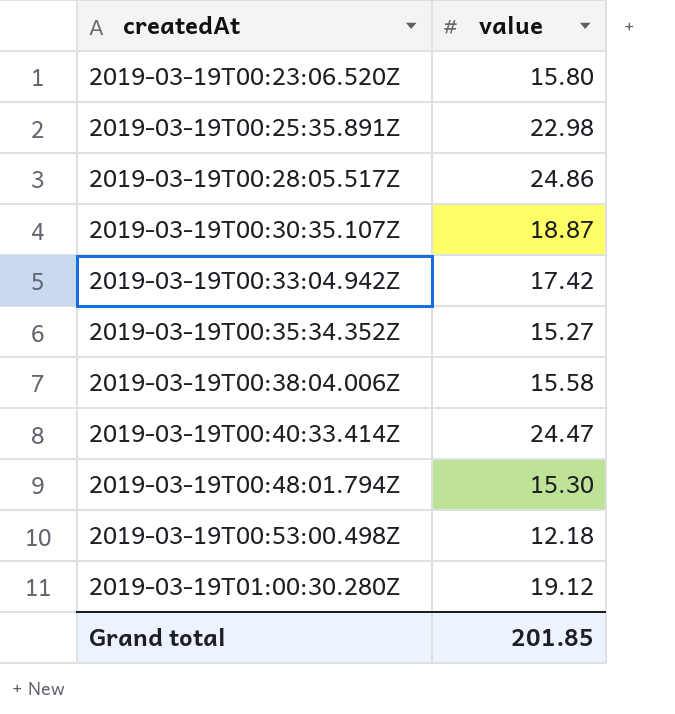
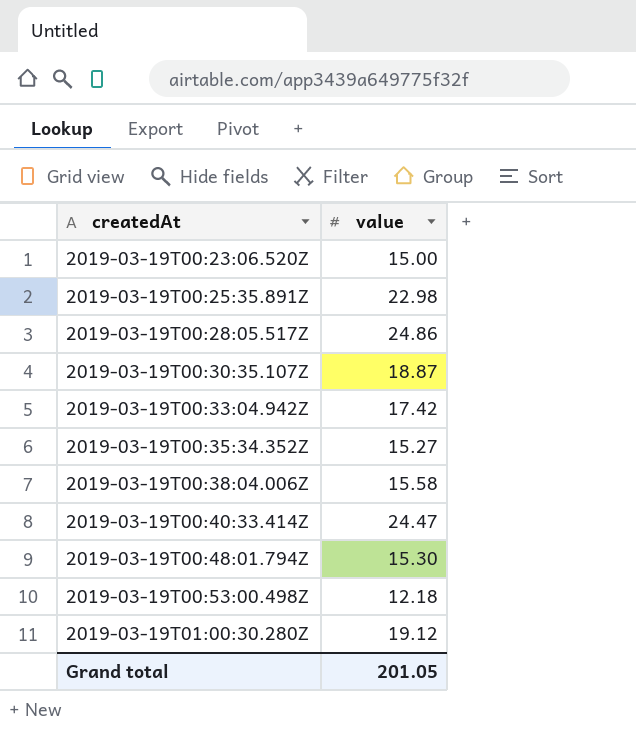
2019-03-19T00:23:06.520Z | value: 15.80 -> 15.00
Grand total | value: 201.85 -> 201.05

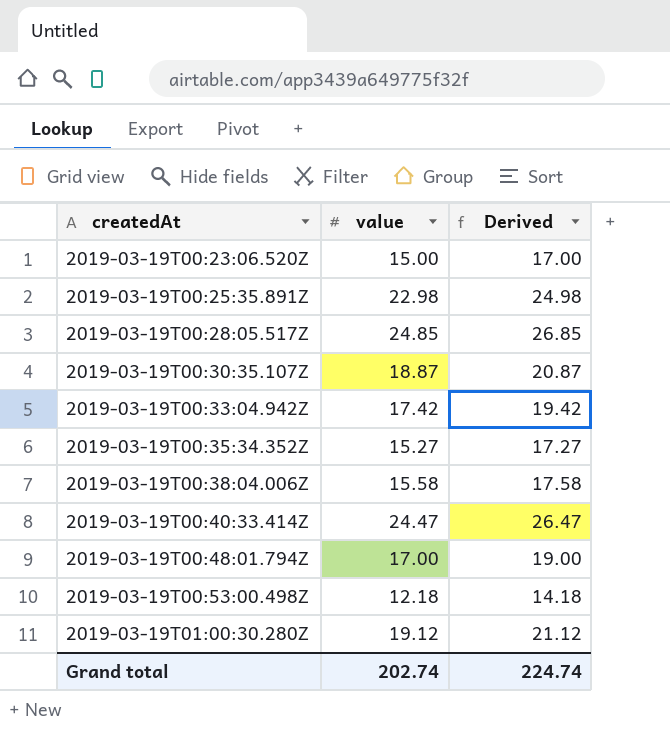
column Derived | formula: none -> [value] + 2
2019-03-19T00:28:05.517Z | value: 24.86 -> 24.85
2019-03-19T00:48:01.794Z | value: 15.30 -> 17.00
Grand total | value: 201.05 -> 202.74

